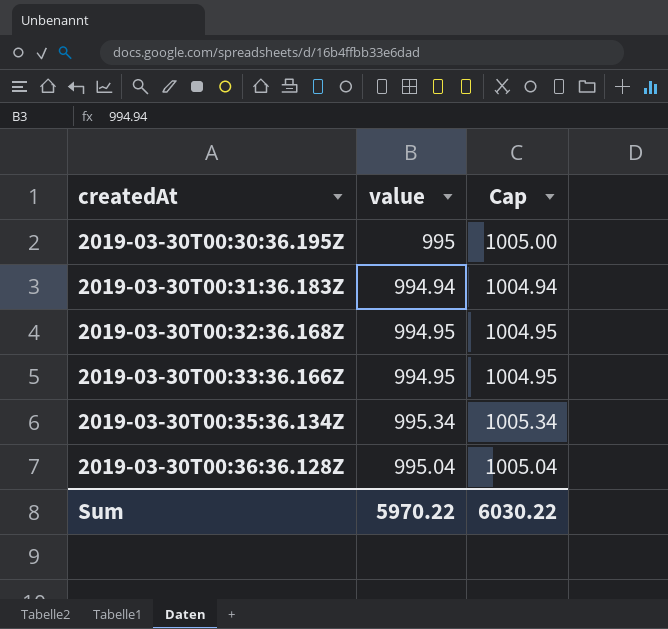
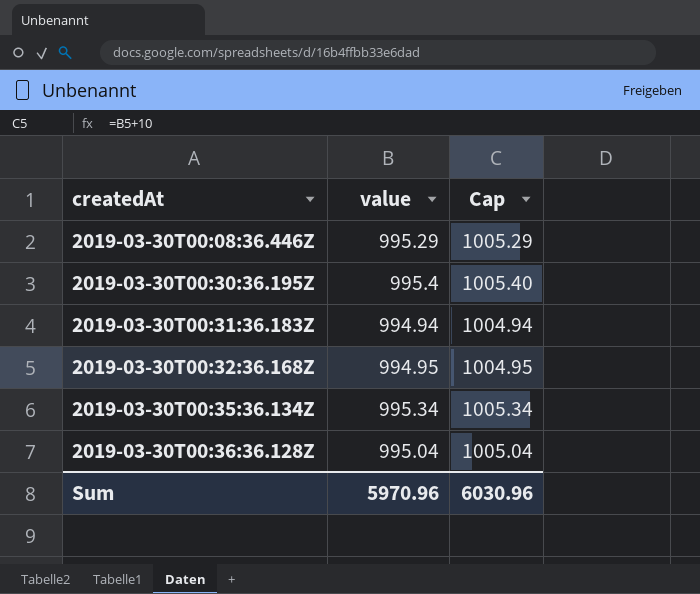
row 2019-03-30T00:33:36.166Z: 994.95 | 1004.95 -> none
row 2019-03-30T00:08:36.446Z: none -> 995.29 | 1005.29
2019-03-30T00:30:36.195Z | value: 995 -> 995.4
2019-03-30T00:30:36.195Z | Cap: 1005.00 -> 1005.40
Sum | value: 5970.22 -> 5970.96
Sum | Cap: 6030.22 -> 6030.96

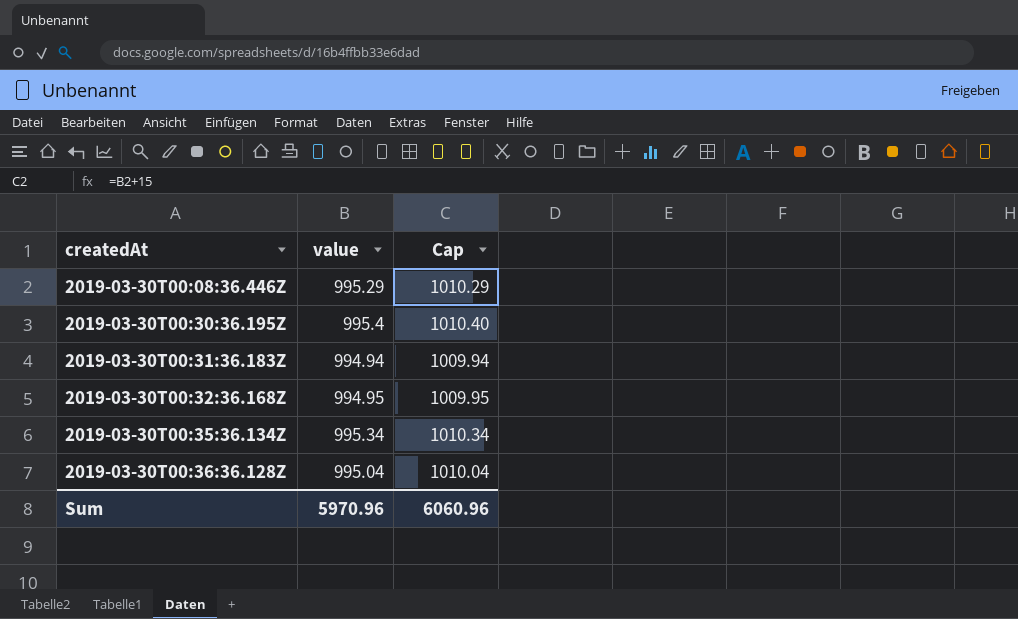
column Cap | formula: [value] + 10 -> [value] + 15
Sum | Cap: 6030.96 -> 6060.96

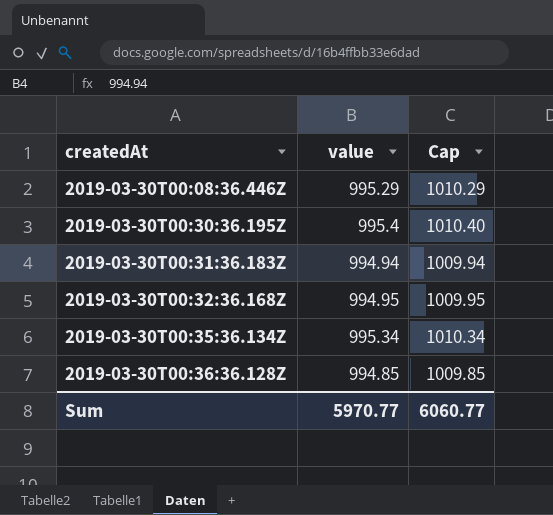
2019-03-30T00:36:36.128Z | value: 995.04 -> 994.85
2019-03-30T00:36:36.128Z | Cap: 1010.04 -> 1009.85
Sum | value: 5970.96 -> 5970.77
Sum | Cap: 6060.96 -> 6060.77

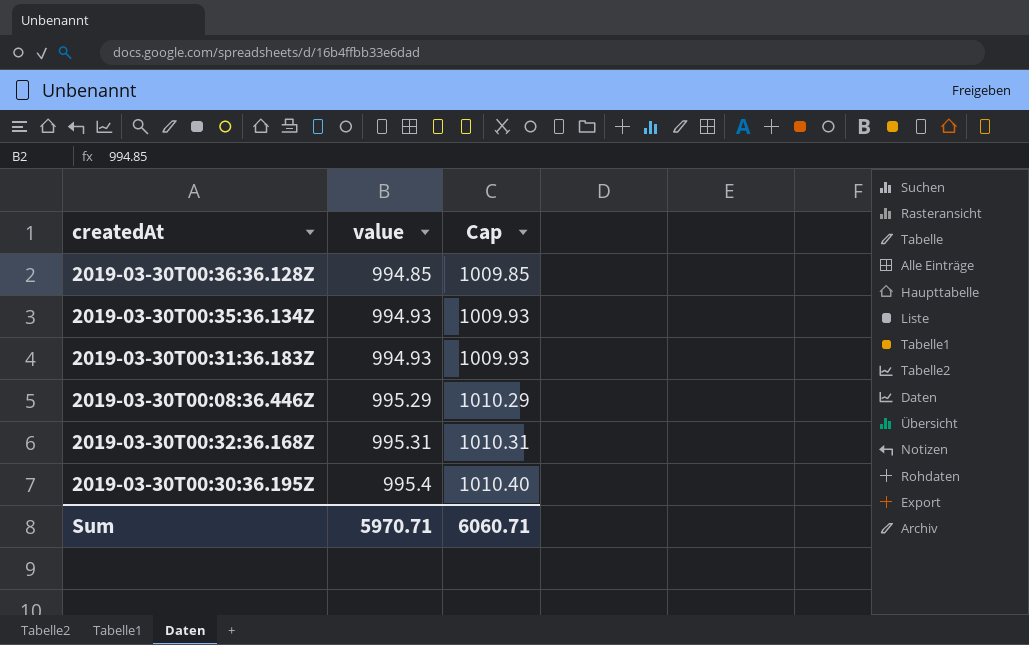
row order: createdAt ascending -> value ascending
2019-03-30T00:35:36.134Z | value: 995.34 -> 994.93
2019-03-30T00:35:36.134Z | Cap: 1010.34 -> 1009.93
2019-03-30T00:31:36.183Z | value: 994.94 -> 994.93
2019-03-30T00:31:36.183Z | Cap: 1009.94 -> 1009.93
2019-03-30T00:32:36.168Z | value: 994.95 -> 995.31
2019-03-30T00:32:36.168Z | Cap: 1009.95 -> 1010.31
Sum | value: 5970.77 -> 5970.71
Sum | Cap: 6060.77 -> 6060.71

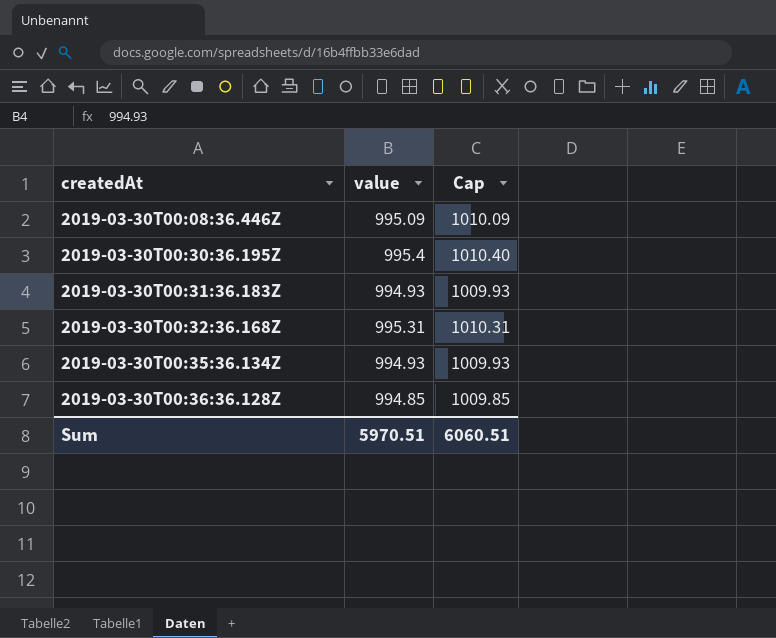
row order: value ascending -> createdAt ascending
2019-03-30T00:08:36.446Z | value: 995.29 -> 995.09
2019-03-30T00:08:36.446Z | Cap: 1010.29 -> 1010.09
Sum | value: 5970.71 -> 5970.51
Sum | Cap: 6060.71 -> 6060.51

